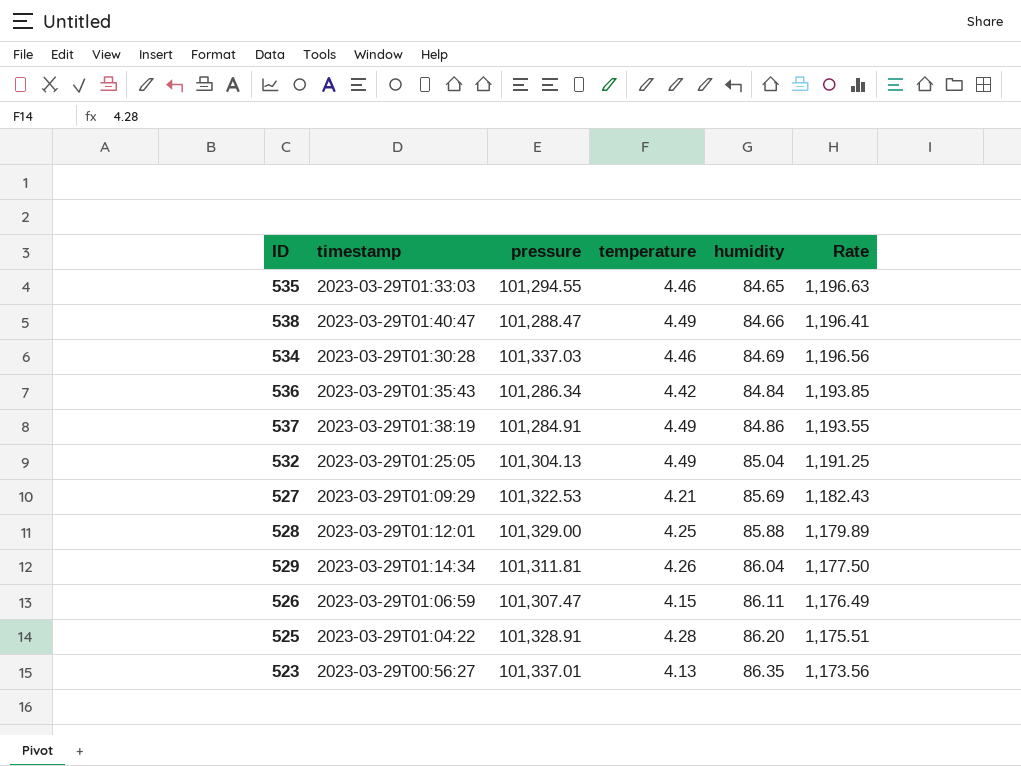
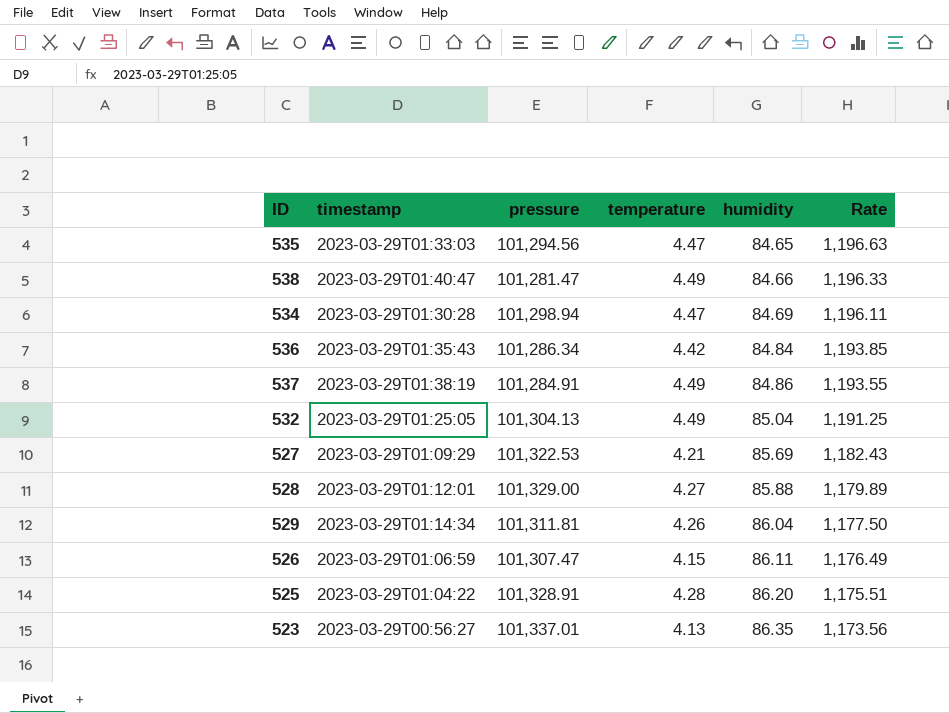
535 | pressure: 101,294.55 -> 101,294.56
535 | temperature: 4.46 -> 4.47
538 | pressure: 101,288.47 -> 101,281.47
538 | Rate: 1,196.41 -> 1,196.33
534 | pressure: 101,337.03 -> 101,298.94
534 | temperature: 4.46 -> 4.47
534 | Rate: 1,196.56 -> 1,196.11
528 | temperature: 4.25 -> 4.27

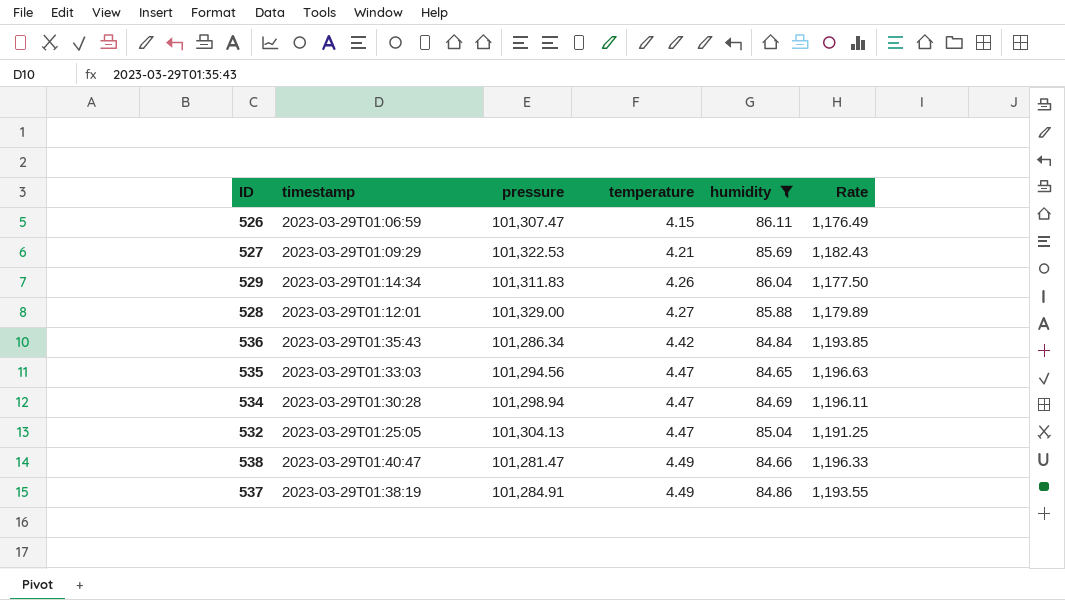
filter: none -> humidity <= 86.11
row order: humidity ascending -> temperature ascending
529 | pressure: 101,311.81 -> 101,311.83
532 | temperature: 4.49 -> 4.47

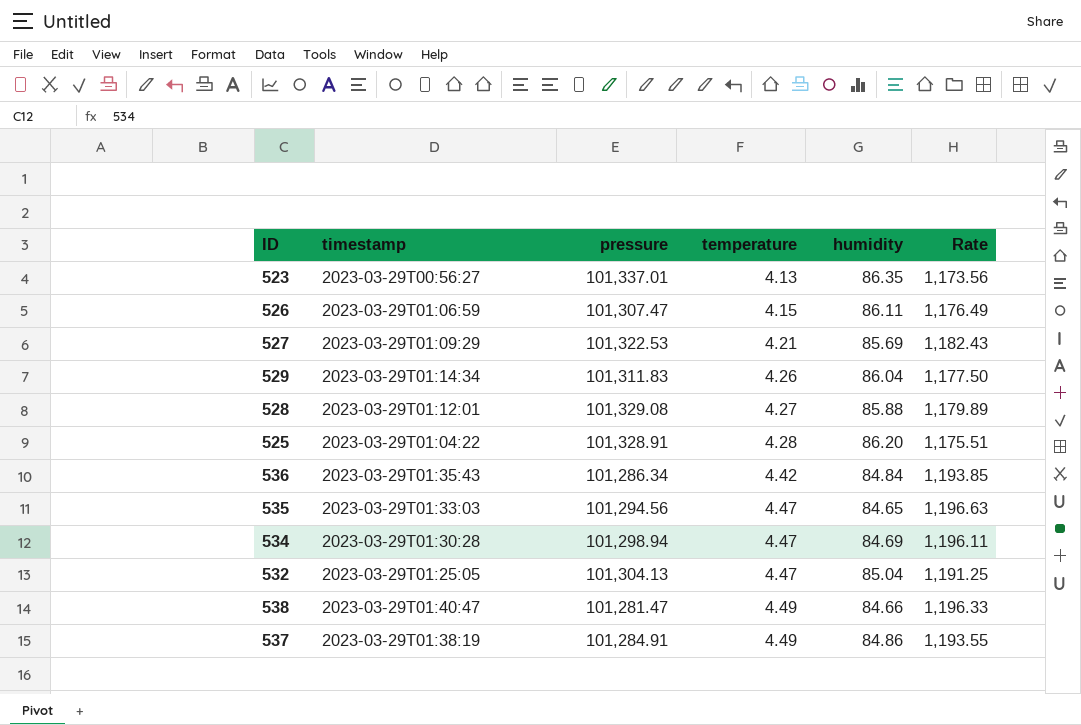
filter: humidity <= 86.11 -> none
528 | pressure: 101,329.00 -> 101,329.08

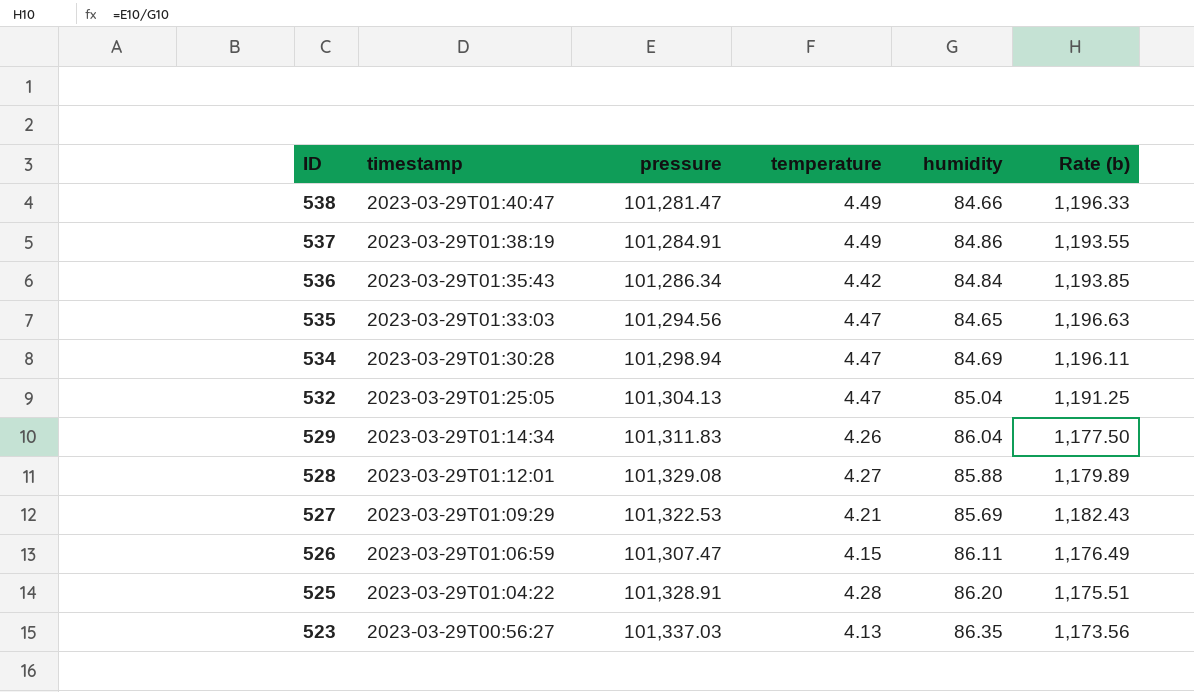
row order: temperature ascending -> ID descending
column name: Rate -> Rate (b)
523 | pressure: 101,337.01 -> 101,337.03

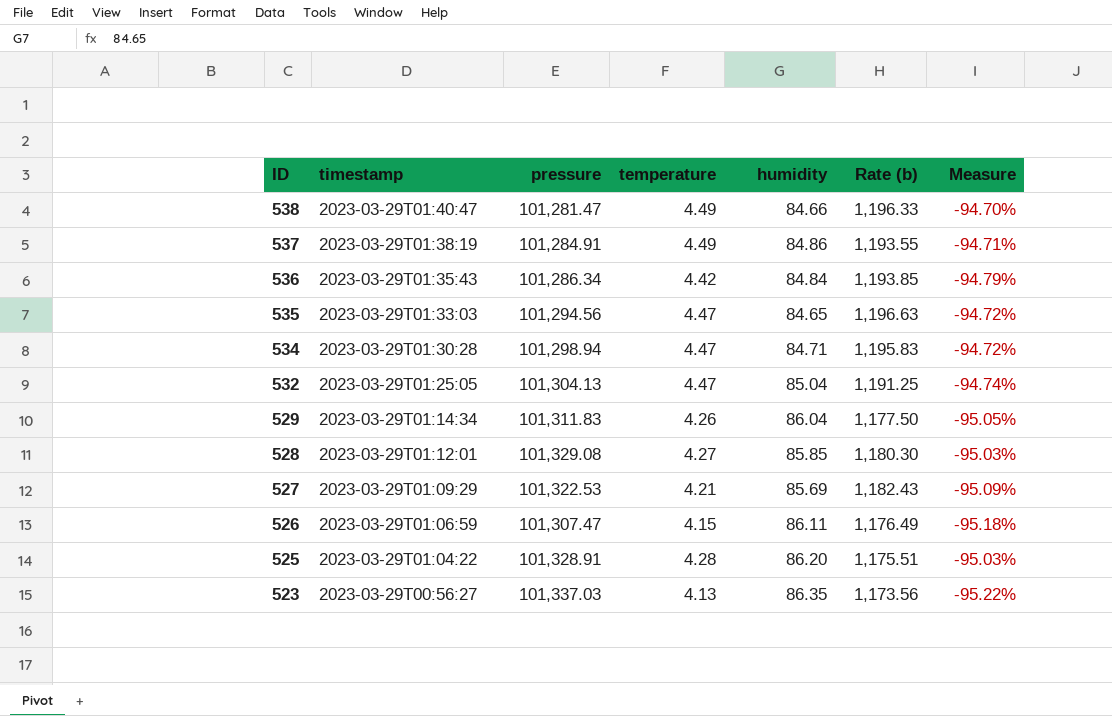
column Measure | formula: none -> ([temperature] - [humidity]) / [humidity]
534 | humidity: 84.69 -> 84.71
534 | Rate (b): 1,196.11 -> 1,195.83
528 | humidity: 85.88 -> 85.85
528 | Rate (b): 1,179.89 -> 1,180.30

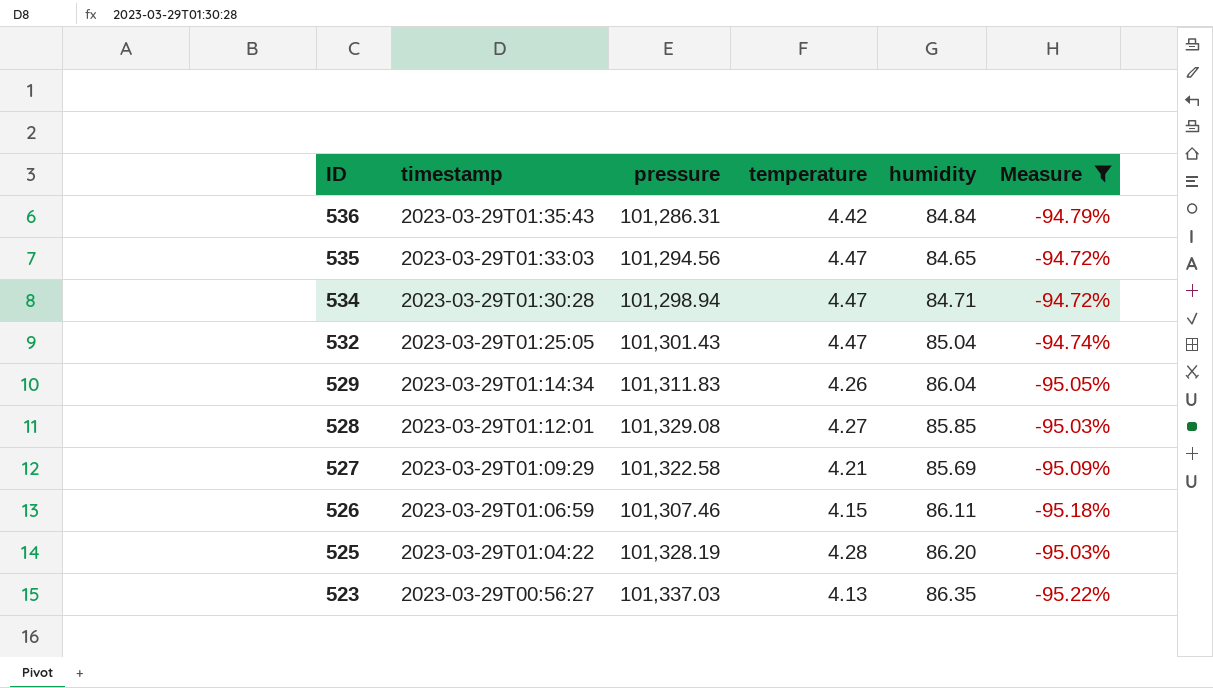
filter: none -> Measure <= -94.72%
column Rate (b) | formula: [pressure] / [humidity] -> none
536 | pressure: 101,286.34 -> 101,286.31
532 | pressure: 101,304.13 -> 101,301.43
527 | pressure: 101,322.53 -> 101,322.58
526 | pressure: 101,307.47 -> 101,307.46
525 | pressure: 101,328.91 -> 101,328.19

